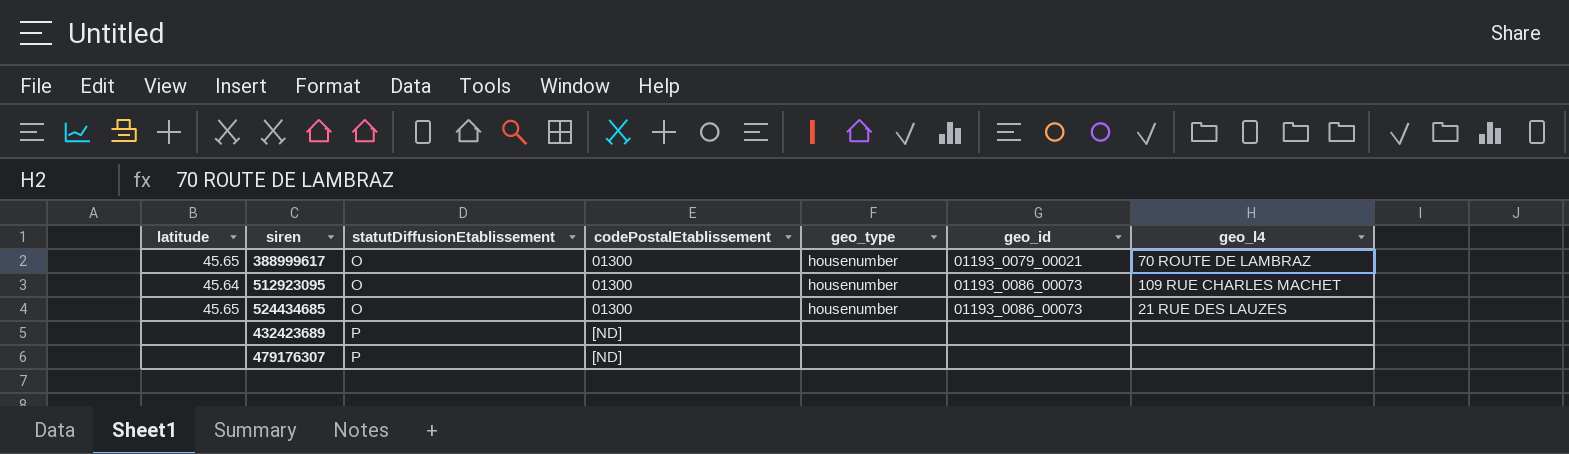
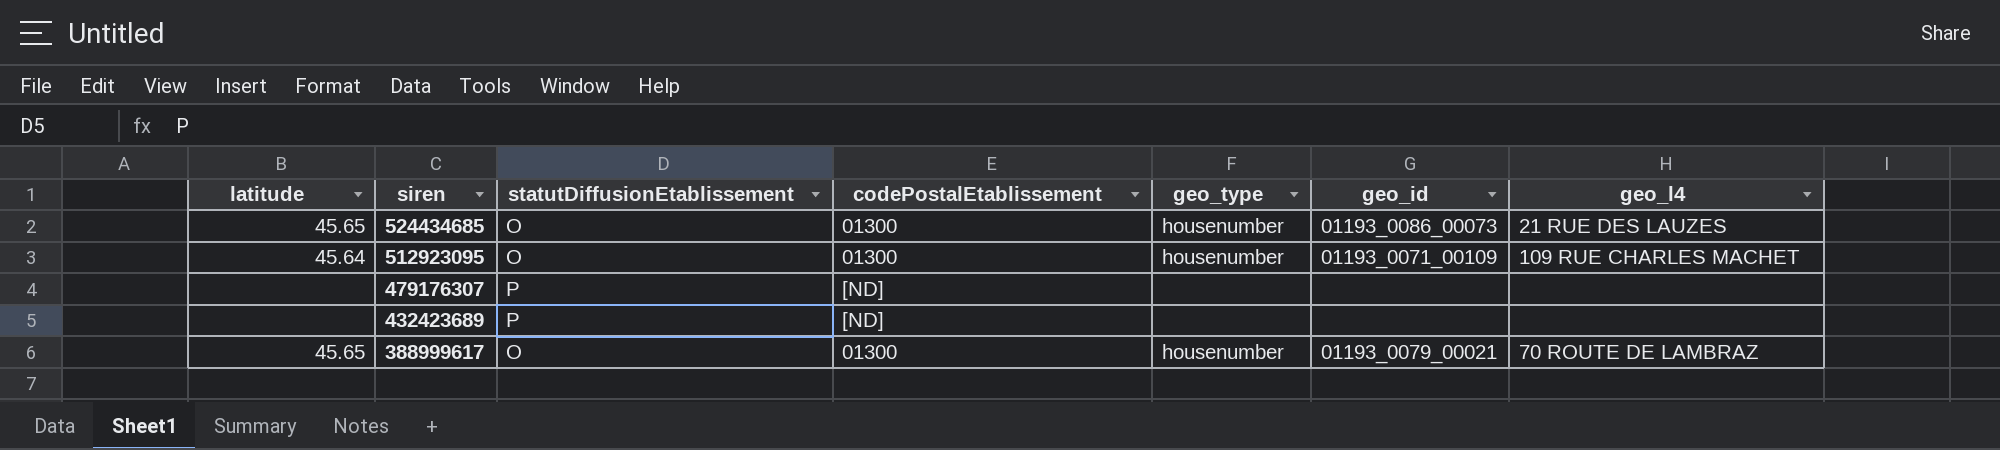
row order: statutDiffusionEtablissement ascending -> siren descending
512923095 | geo_id: 01193_0086_00073 -> 01193_0071_00109

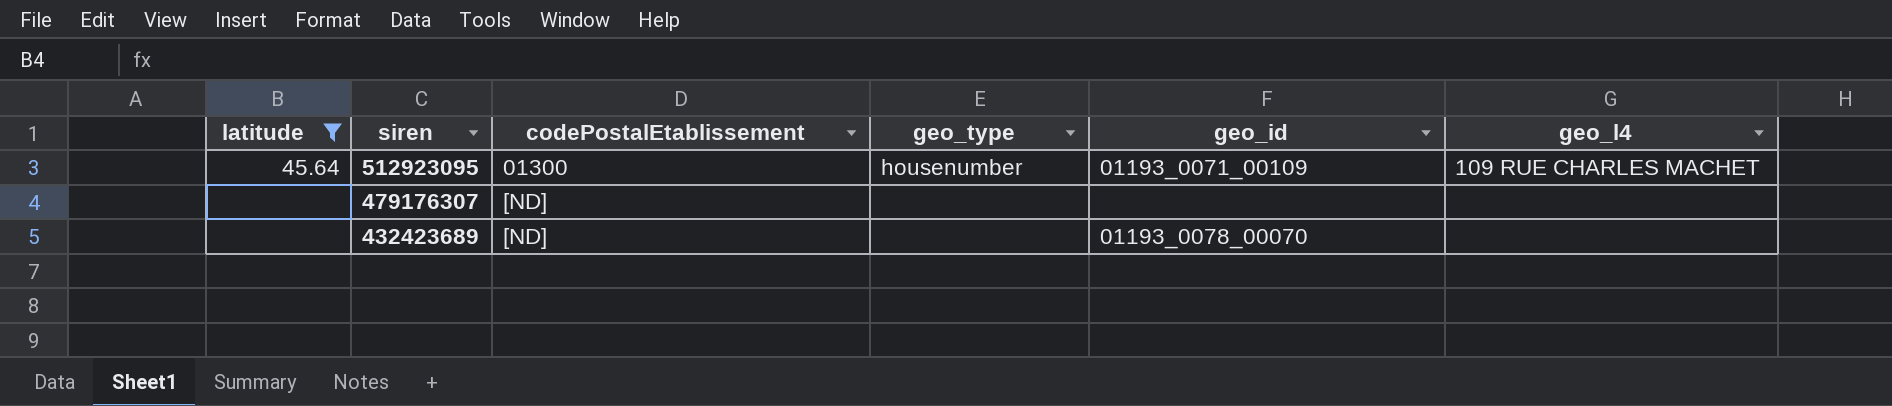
filter: none -> latitude != 45.65
column statutDiffusionEtablissement | position: 3 -> none
432423689 | geo_id: none -> 01193_0078_00070

